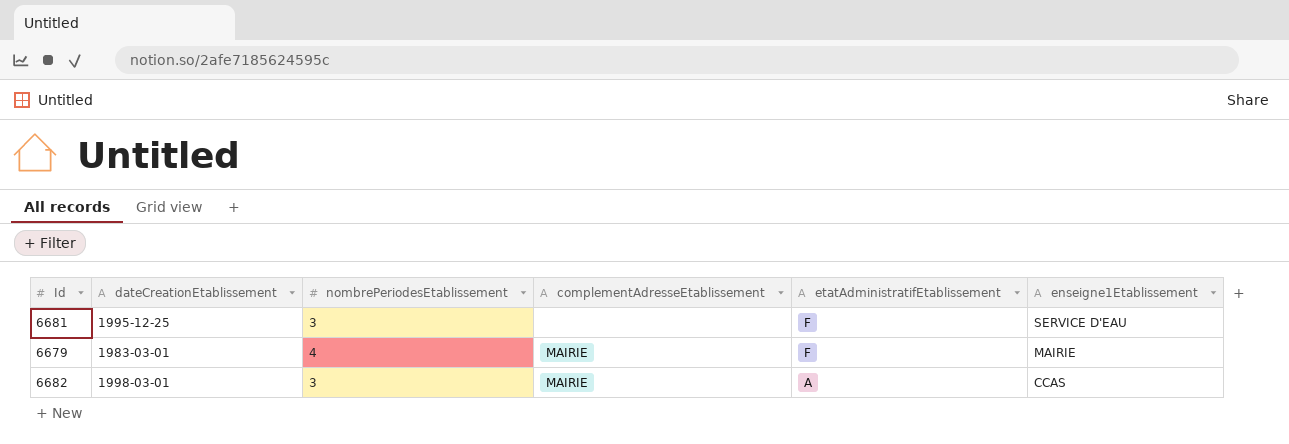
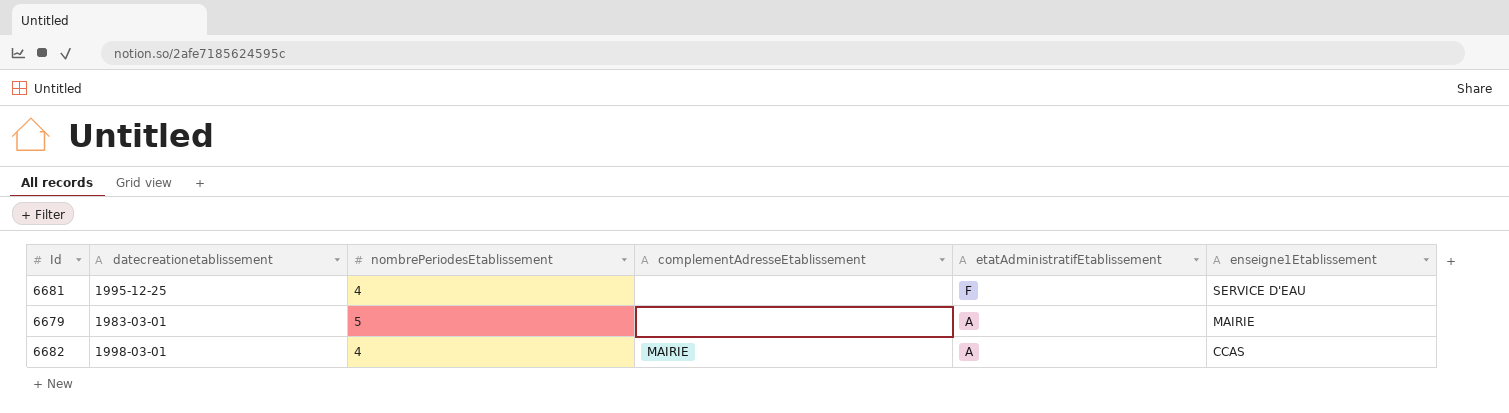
column name: dateCreationEtablissement -> datecreationetablissement
6681 | nombrePeriodesEtablissement: 3 -> 4
6679 | nombrePeriodesEtablissement: 4 -> 5
6679 | complementAdresseEtablissement: MAIRIE -> none
6679 | etatAdministratifEtablissement: F -> A
6682 | nombrePeriodesEtablissement: 3 -> 4

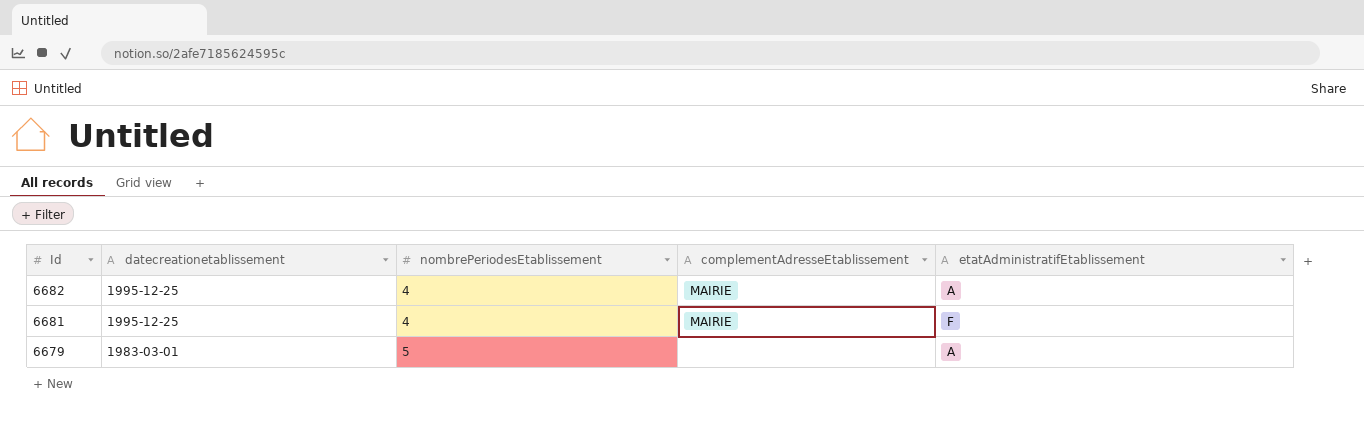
row order: etatAdministratifEtablissement descending -> Id descending
column enseigne1Etablissement | position: 6 -> none
6682 | datecreationetablissement: 1998-03-01 -> 1995-12-25
6681 | complementAdresseEtablissement: none -> MAIRIE

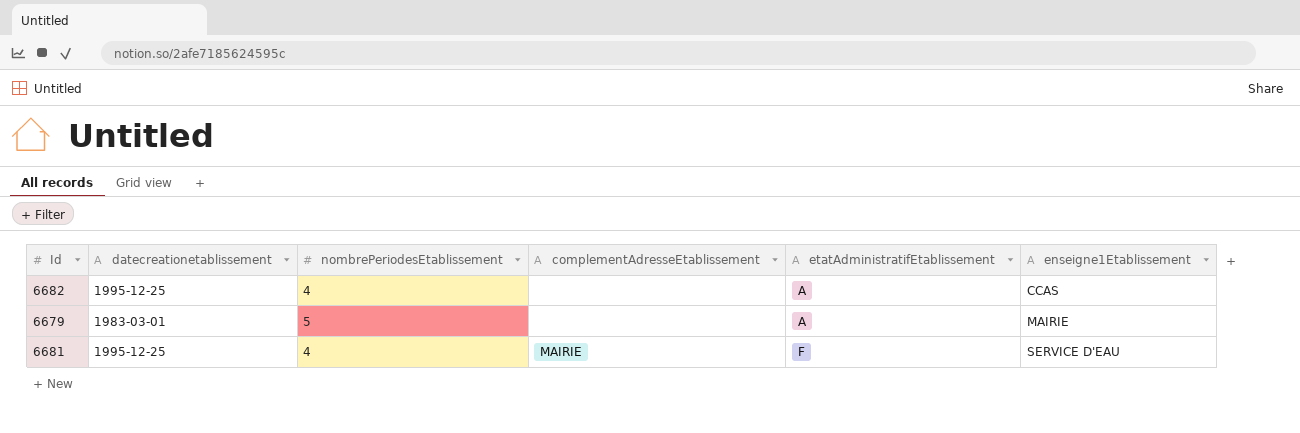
row order: Id descending -> etatAdministratifEtablissement ascending
column enseigne1Etablissement | position: none -> 6
6682 | complementAdresseEtablissement: MAIRIE -> none

